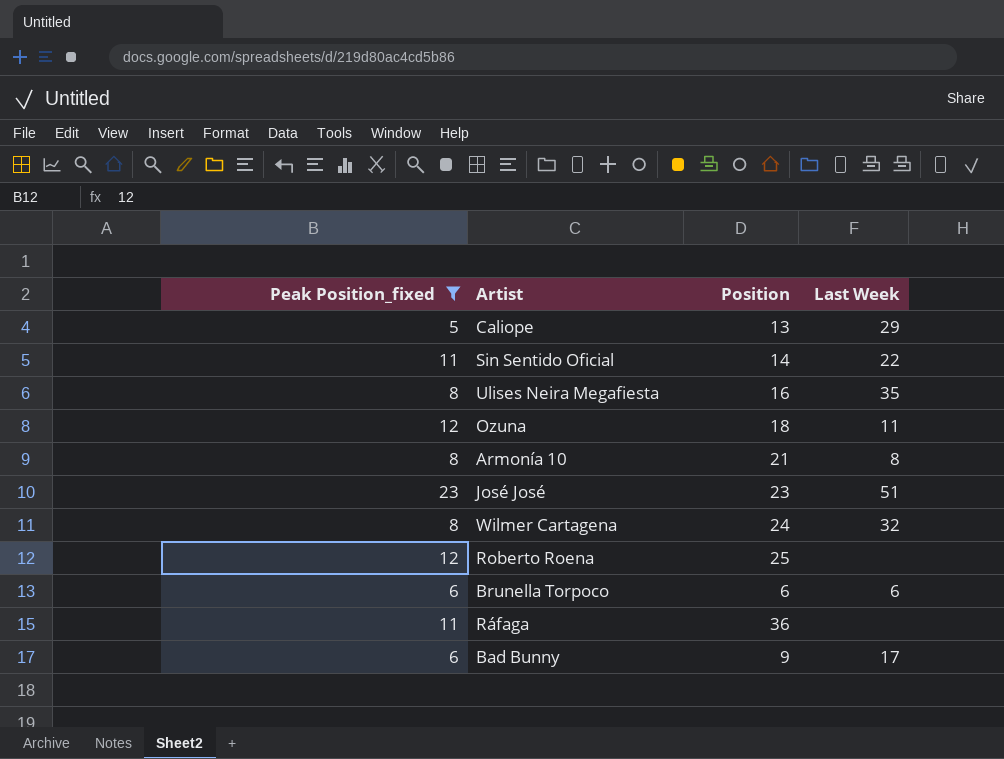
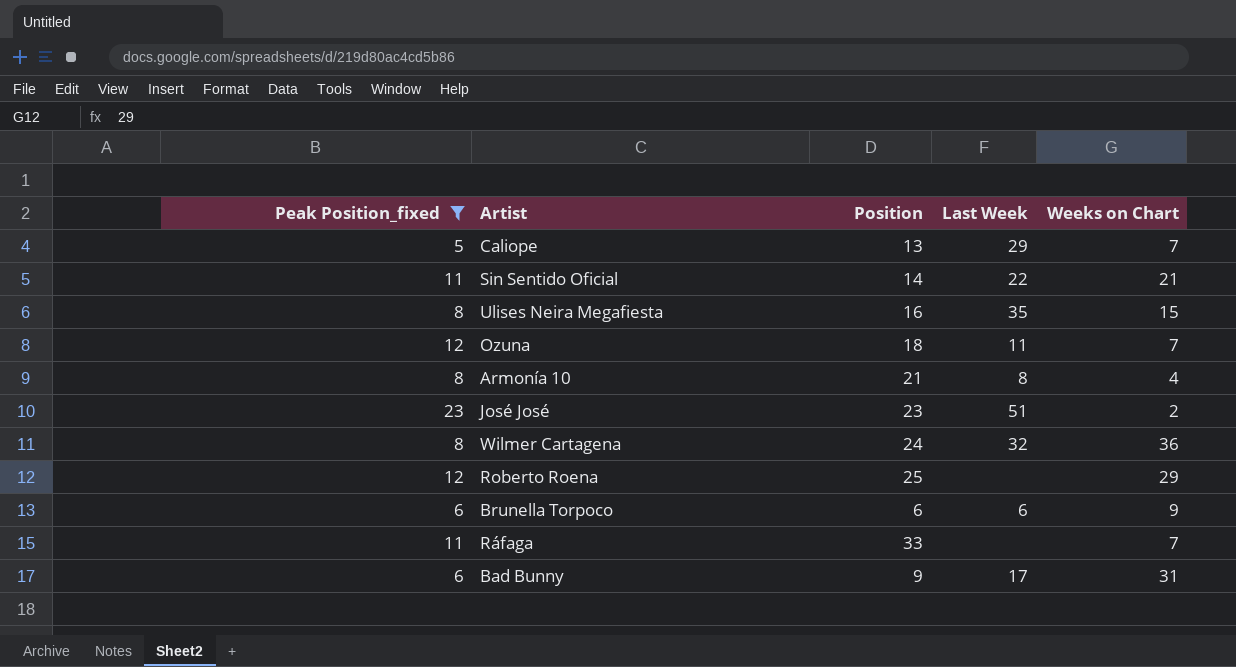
column Weeks on Chart | position: none -> 5
Ráfaga | Position: 36 -> 33

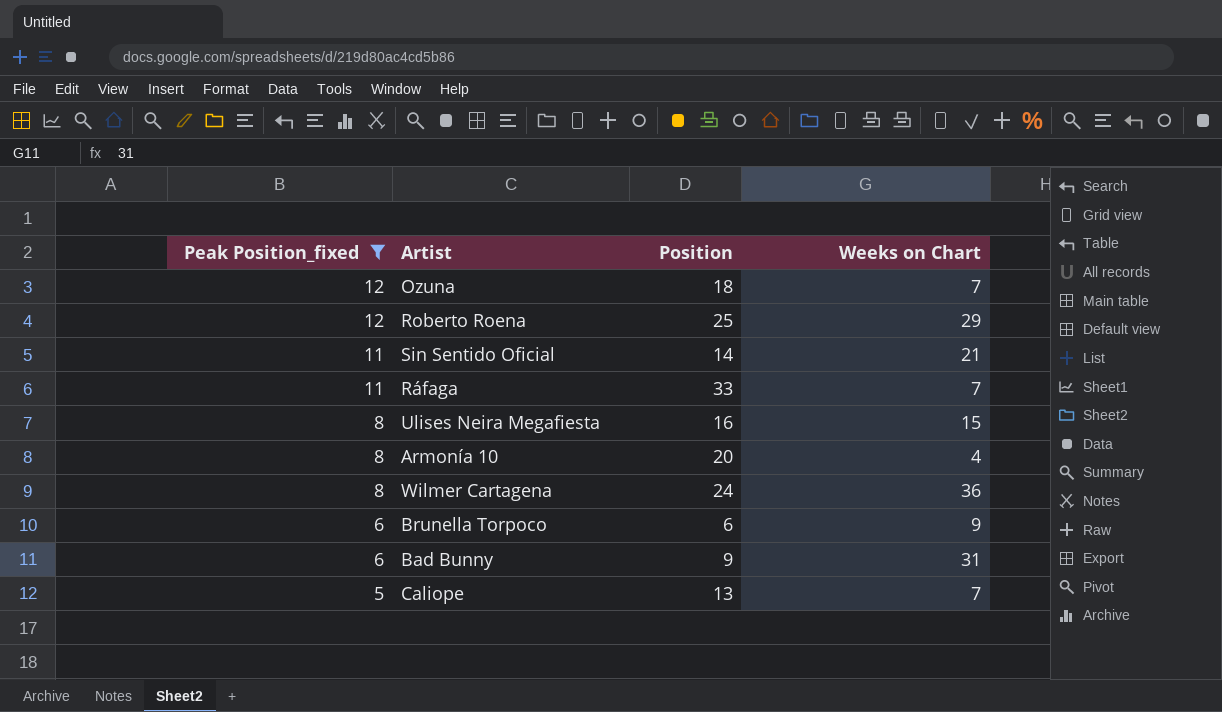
row order: none -> Peak Position_fixed descending
column Last Week | position: 4 -> none
row José José: 23 | 23 | 51 | 2 -> none
Armonía 10 | Position: 21 -> 20

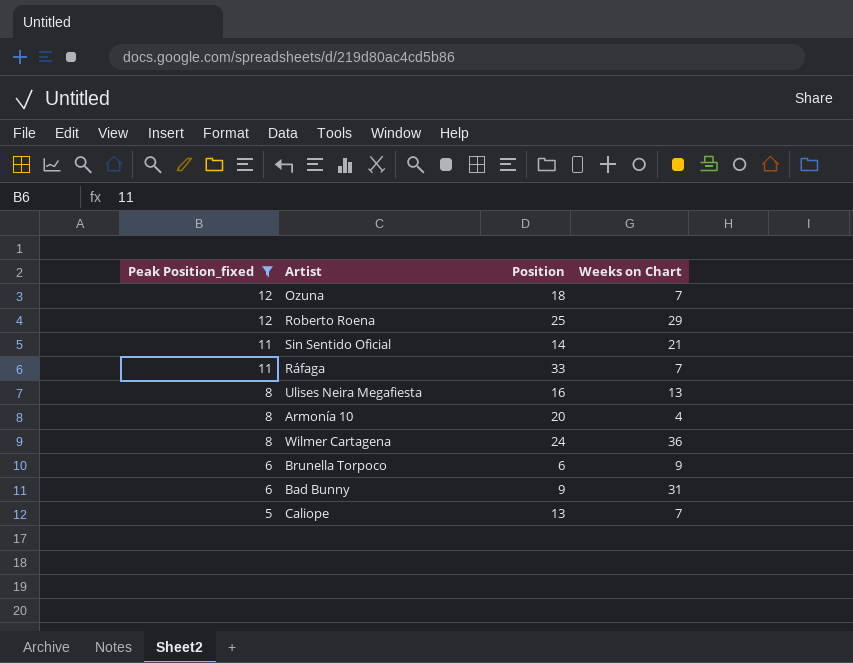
Ulises Neira Megafiesta | Weeks on Chart: 15 -> 13

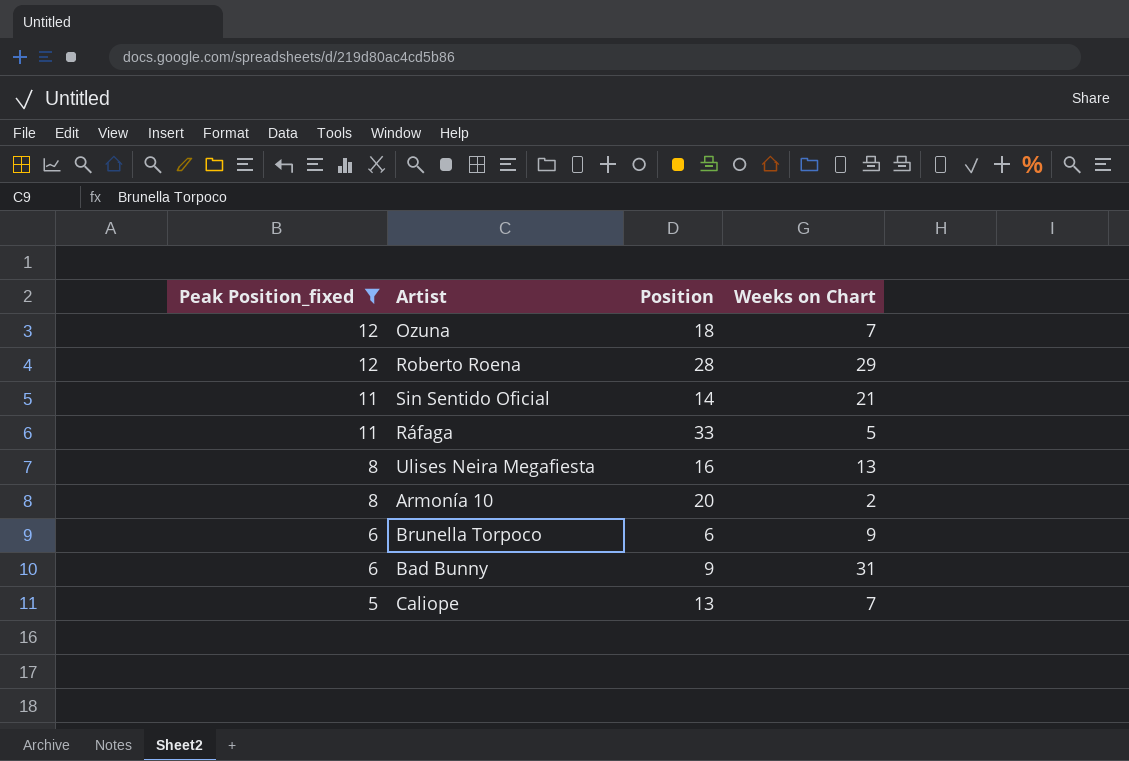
row Wilmer Cartagena: 8 | 24 | 36 -> none
Roberto Roena | Position: 25 -> 28
Ráfaga | Weeks on Chart: 7 -> 5
Armonía 10 | Weeks on Chart: 4 -> 2

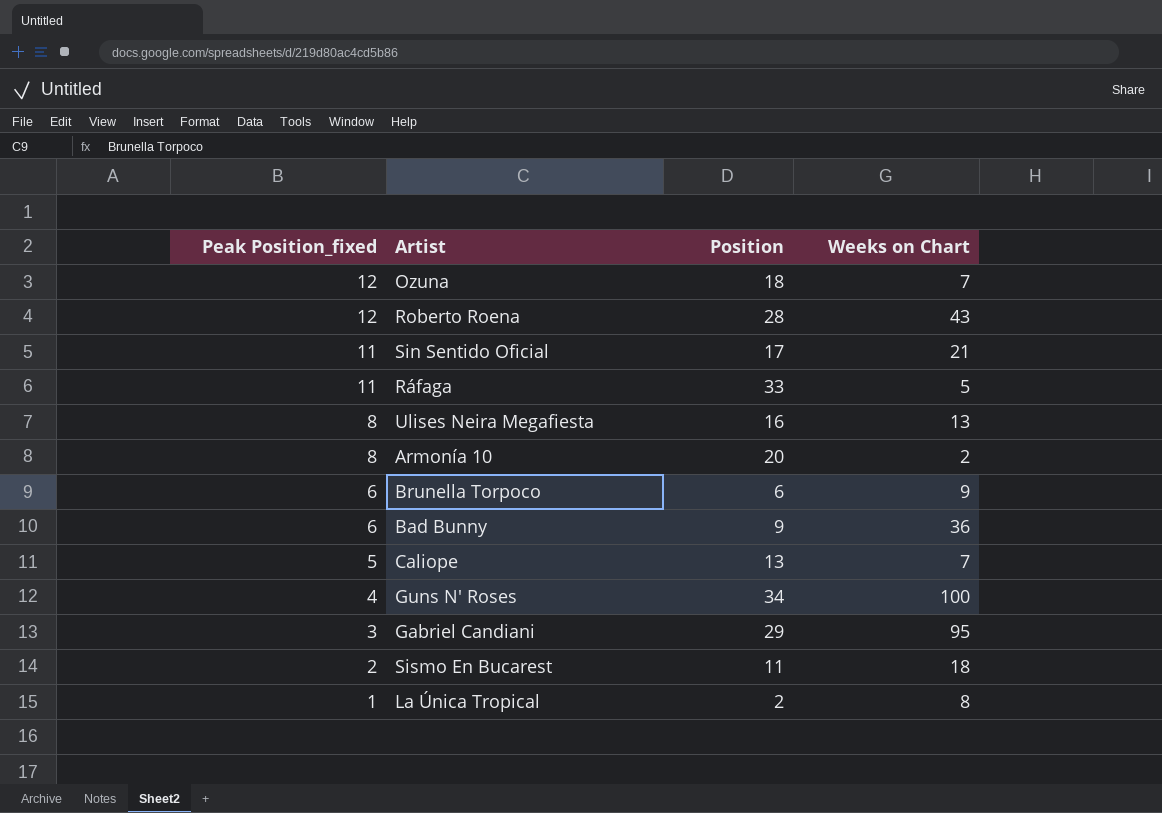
filter: Peak Position_fixed >= 5 -> none
Roberto Roena | Weeks on Chart: 29 -> 43
Sin Sentido Oficial | Position: 14 -> 17
Bad Bunny | Weeks on Chart: 31 -> 36

